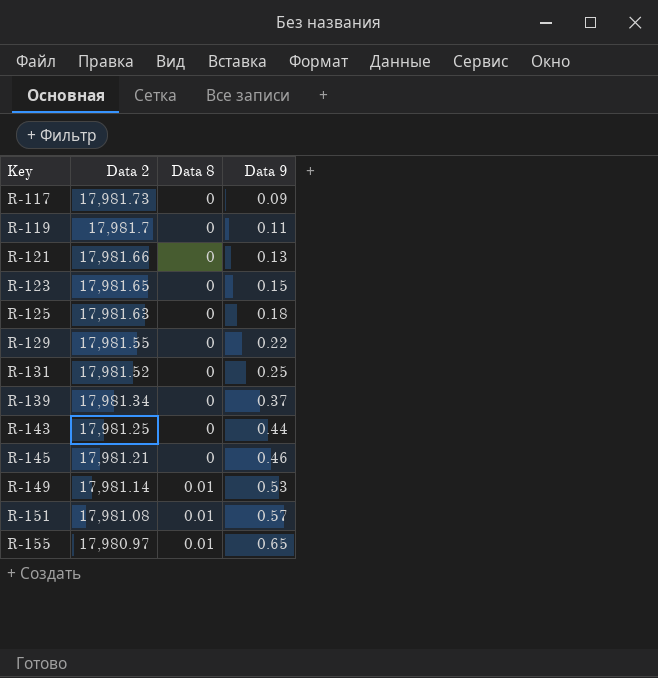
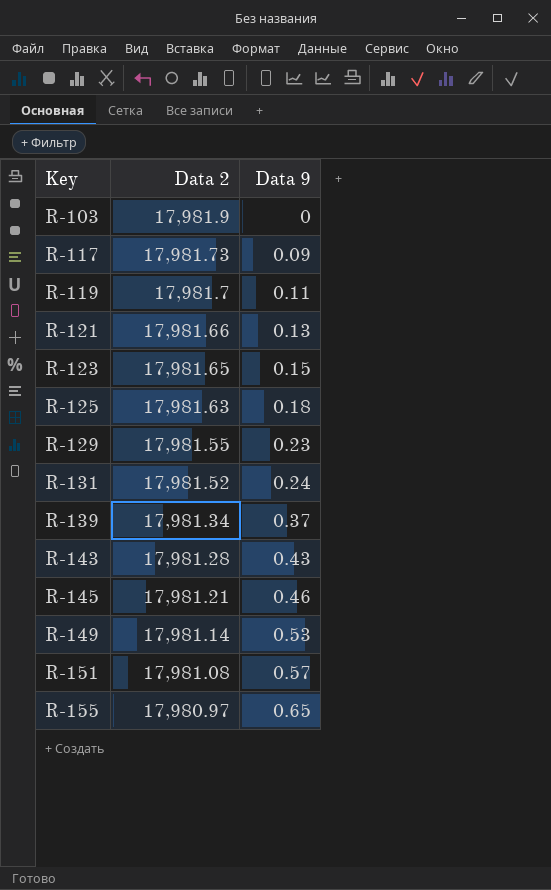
column Data 8 | position: 3 -> none
row R-103: none -> 17,981.9 | 0
R-129 | Data 9: 0.22 -> 0.23
R-131 | Data 9: 0.25 -> 0.24
R-143 | Data 2: 17,981.25 -> 17,981.28
R-143 | Data 9: 0.44 -> 0.43

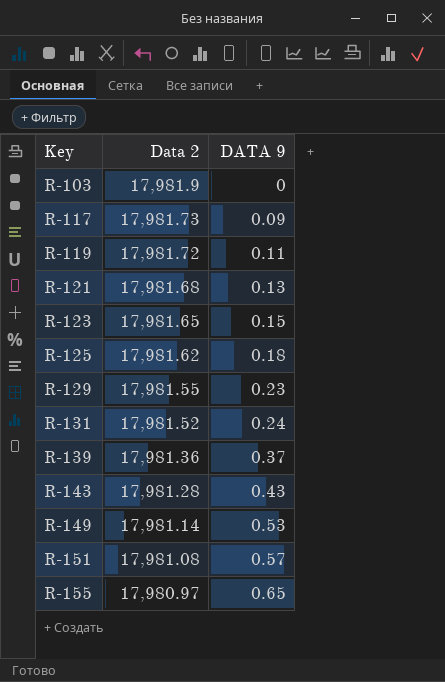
column name: Data 9 -> DATA 9
row R-145: 17,981.21 | 0.46 -> none
R-119 | Data 2: 17,981.7 -> 17,981.72
R-121 | Data 2: 17,981.66 -> 17,981.68
R-125 | Data 2: 17,981.63 -> 17,981.62
R-139 | Data 2: 17,981.34 -> 17,981.36

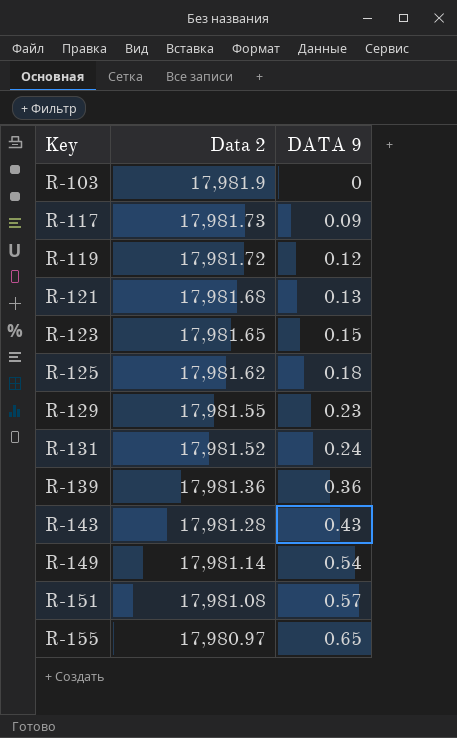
R-119 | DATA 9: 0.11 -> 0.12
R-139 | DATA 9: 0.37 -> 0.36
R-149 | DATA 9: 0.53 -> 0.54

